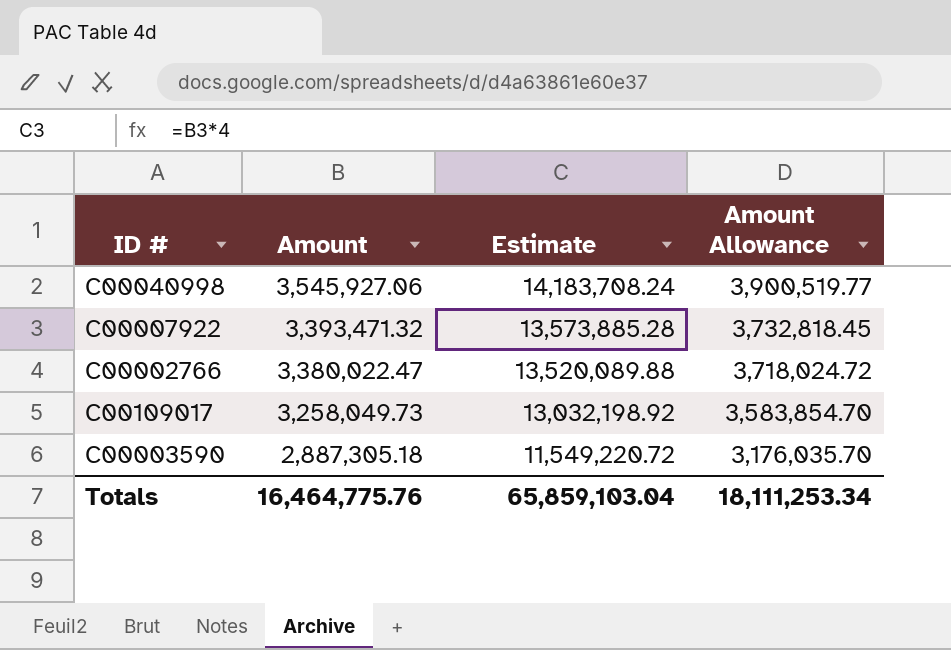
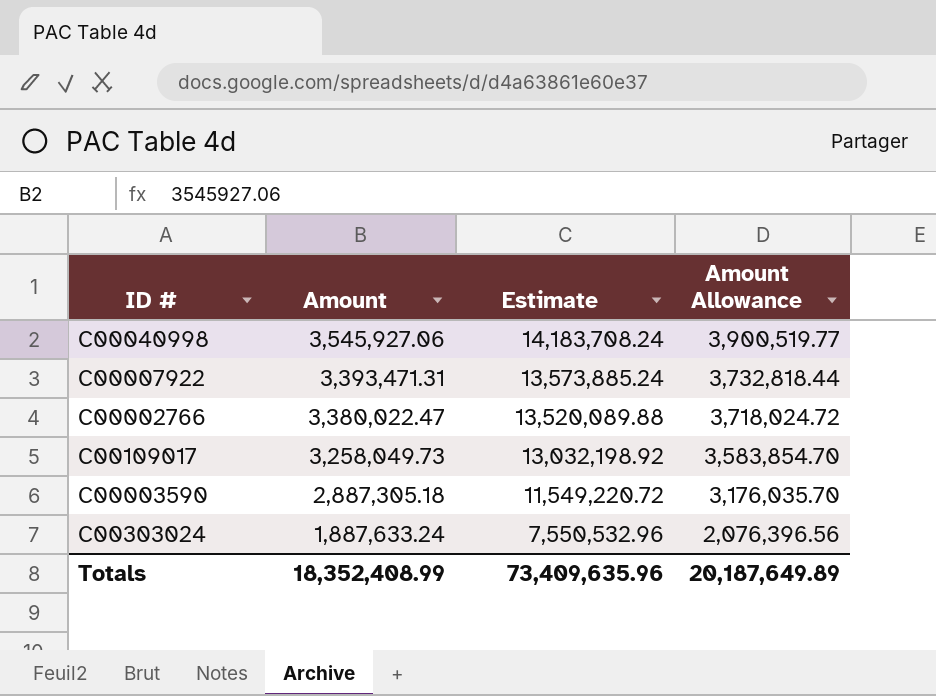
C00007922 | Amount: 3,393,471.32 -> 3,393,471.31
C00007922 | Estimate: 13,573,885.28 -> 13,573,885.24
C00007922 | Amount Allowance: 3,732,818.45 -> 3,732,818.44
row C00303024: none -> 1,887,633.24 | 7,550,532.96 | 2,076,396.56
Totals | Amount: 16,464,775.76 -> 18,352,408.99
Totals | Estimate: 65,859,103.04 -> 73,409,635.96
Totals | Amount Allowance: 18,111,253.34 -> 20,187,649.89

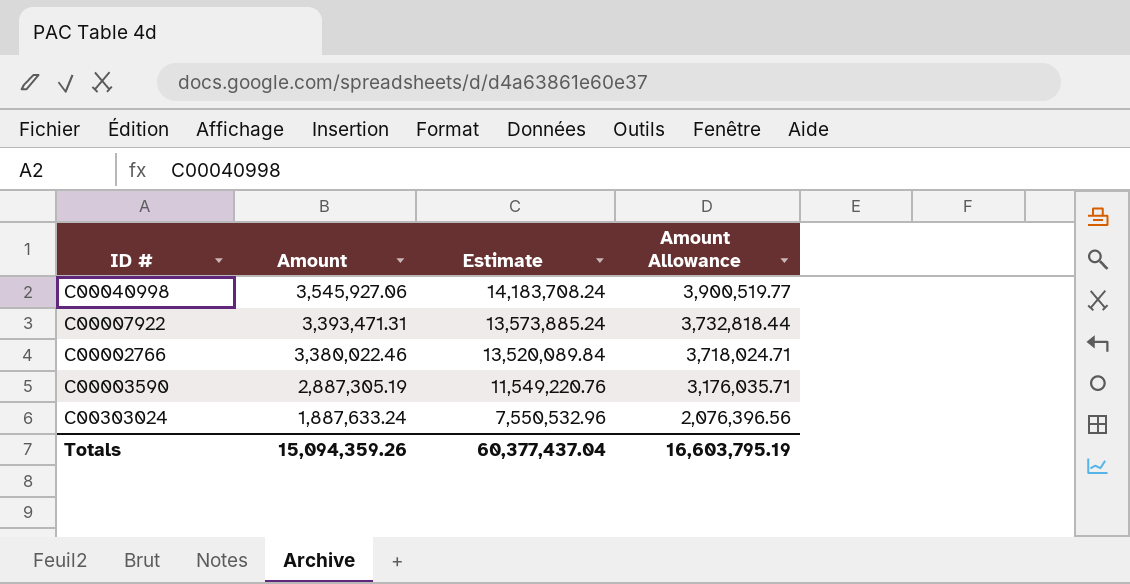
row C00109017: 3,258,049.73 | 13,032,198.92 | 3,583,854.70 -> none
C00002766 | Amount: 3,380,022.47 -> 3,380,022.46
C00002766 | Estimate: 13,520,089.88 -> 13,520,089.84
C00002766 | Amount Allowance: 3,718,024.72 -> 3,718,024.71
C00003590 | Amount: 2,887,305.18 -> 2,887,305.19
C00003590 | Estimate: 11,549,220.72 -> 11,549,220.76
C00003590 | Amount Allowance: 3,176,035.70 -> 3,176,035.71
Totals | Amount: 18,352,408.99 -> 15,094,359.26
Totals | Estimate: 73,409,635.96 -> 60,377,437.04
Totals | Amount Allowance: 20,187,649.89 -> 16,603,795.19

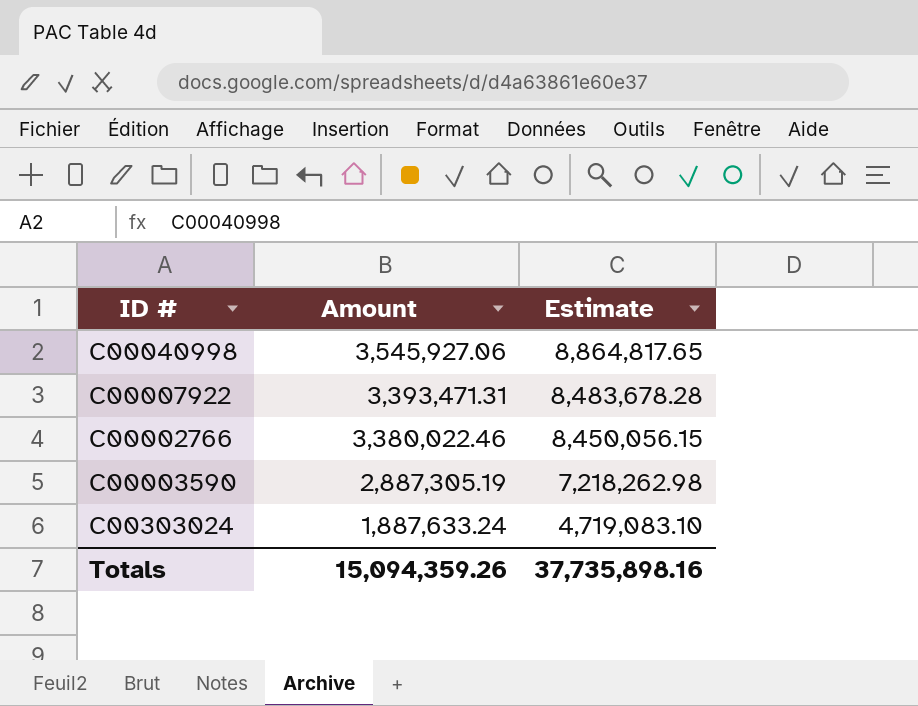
column Amount Allowance | formula: [Amount] * 1.1 -> none
column Estimate | formula: [Amount] * 4 -> [Amount] * 2.5
Totals | Estimate: 60,377,437.04 -> 37,735,898.16

